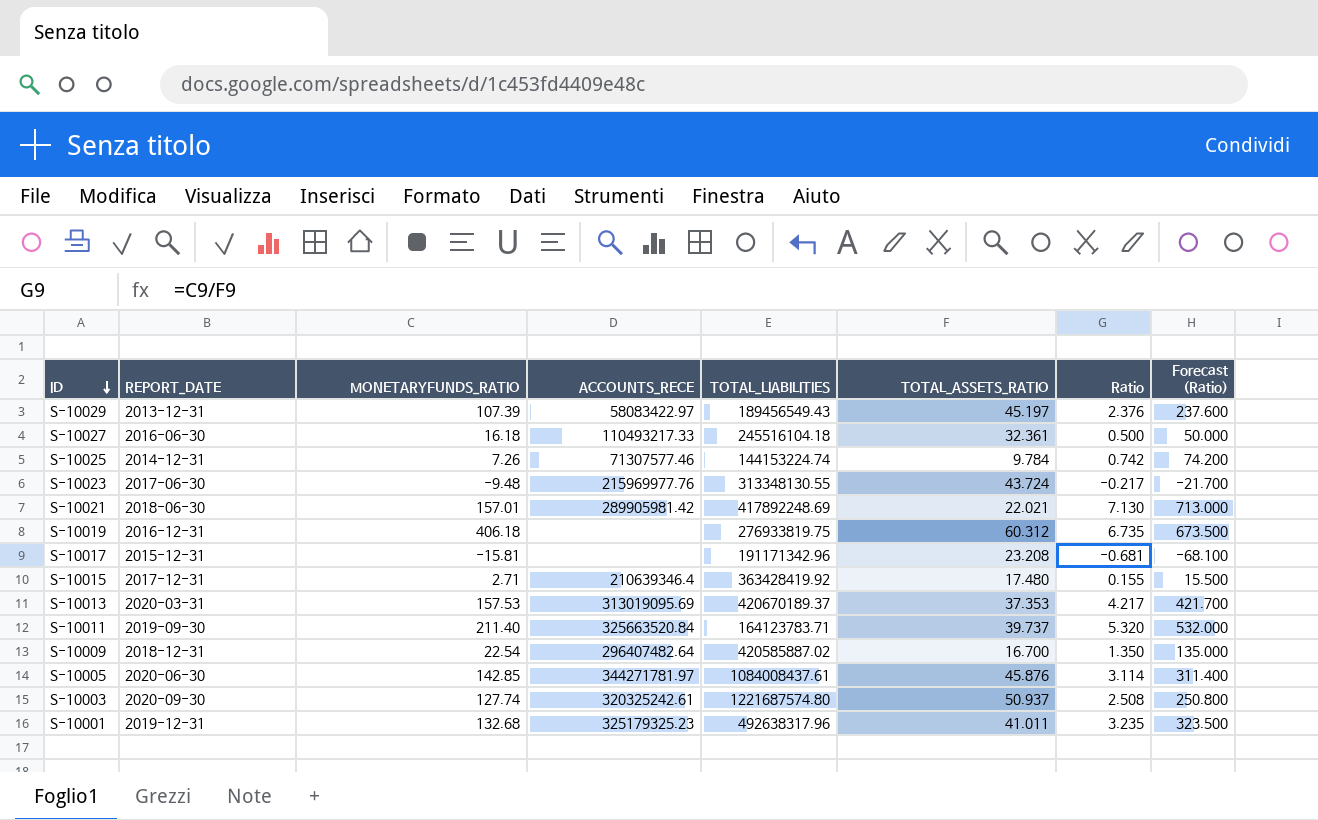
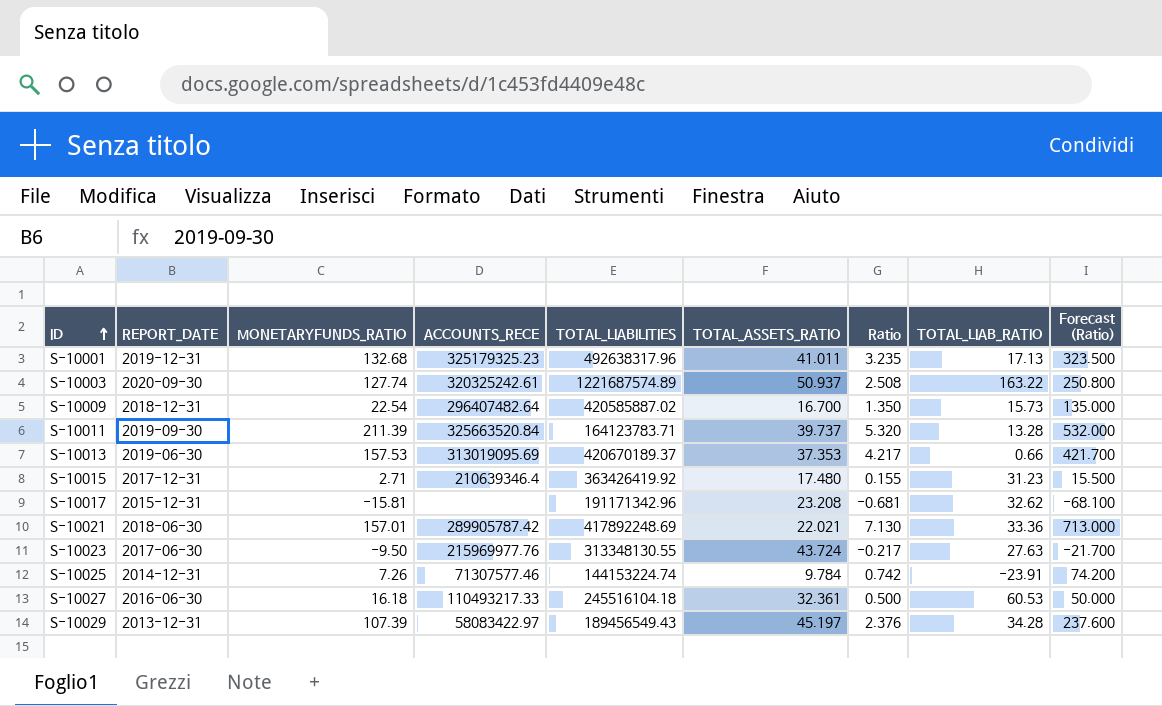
row order: ID descending -> ID ascending
column TOTAL_LIAB_RATIO | position: none -> 8
row S-10019: 2016-12-31 | 406.18 | none | 276933819.75 | 60.312 | 6.735 | 673.500 -> none
row S-10005: 2020-06-30 | 142.85 | 344271781.97 | 1084008437.61 | 45.876 | 3.114 | 311.400 -> none
S-10003 | TOTAL_LIABILITIES: 1221687574.80 -> 1221687574.89
S-10011 | MONETARYFUNDS_RATIO: 211.40 -> 211.39
S-10013 | REPORT_DATE: 2020-03-31 -> 2019-06-30
S-10015 | TOTAL_LIABILITIES: 363428419.92 -> 363426419.92
S-10021 | ACCOUNTS_RECE: 289905981.42 -> 289905787.42
S-10023 | MONETARYFUNDS_RATIO: -9.48 -> -9.50

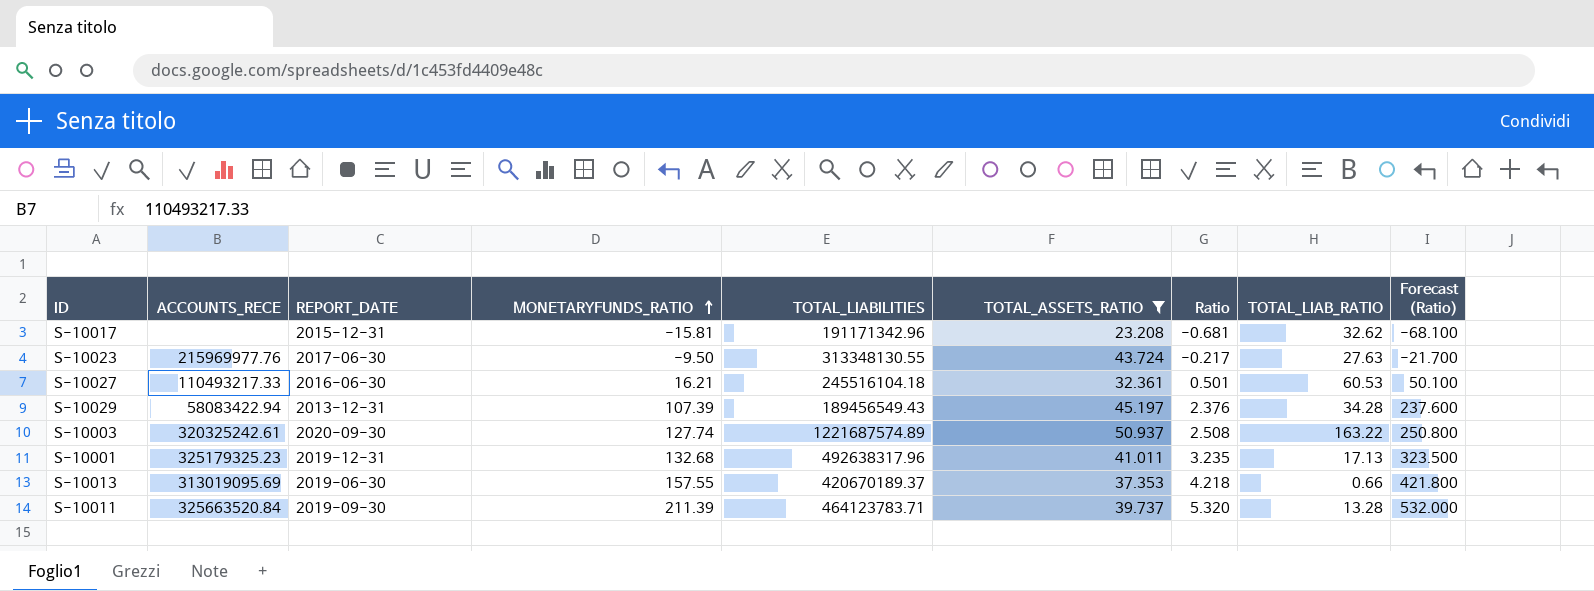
filter: none -> TOTAL_ASSETS_RATIO >= 23.208
row order: ID ascending -> MONETARYFUNDS_RATIO ascending
column ACCOUNTS_RECE | position: 4 -> 2
S-10027 | MONETARYFUNDS_RATIO: 16.18 -> 16.21
S-10027 | Ratio: 0.500 -> 0.501
S-10027 | Forecast (Ratio): 50.000 -> 50.100
S-10029 | ACCOUNTS_RECE: 58083422.97 -> 58083422.94
S-10013 | MONETARYFUNDS_RATIO: 157.53 -> 157.55
S-10013 | Ratio: 4.217 -> 4.218
S-10013 | Forecast (Ratio): 421.700 -> 421.800
S-10011 | TOTAL_LIABILITIES: 164123783.71 -> 464123783.71

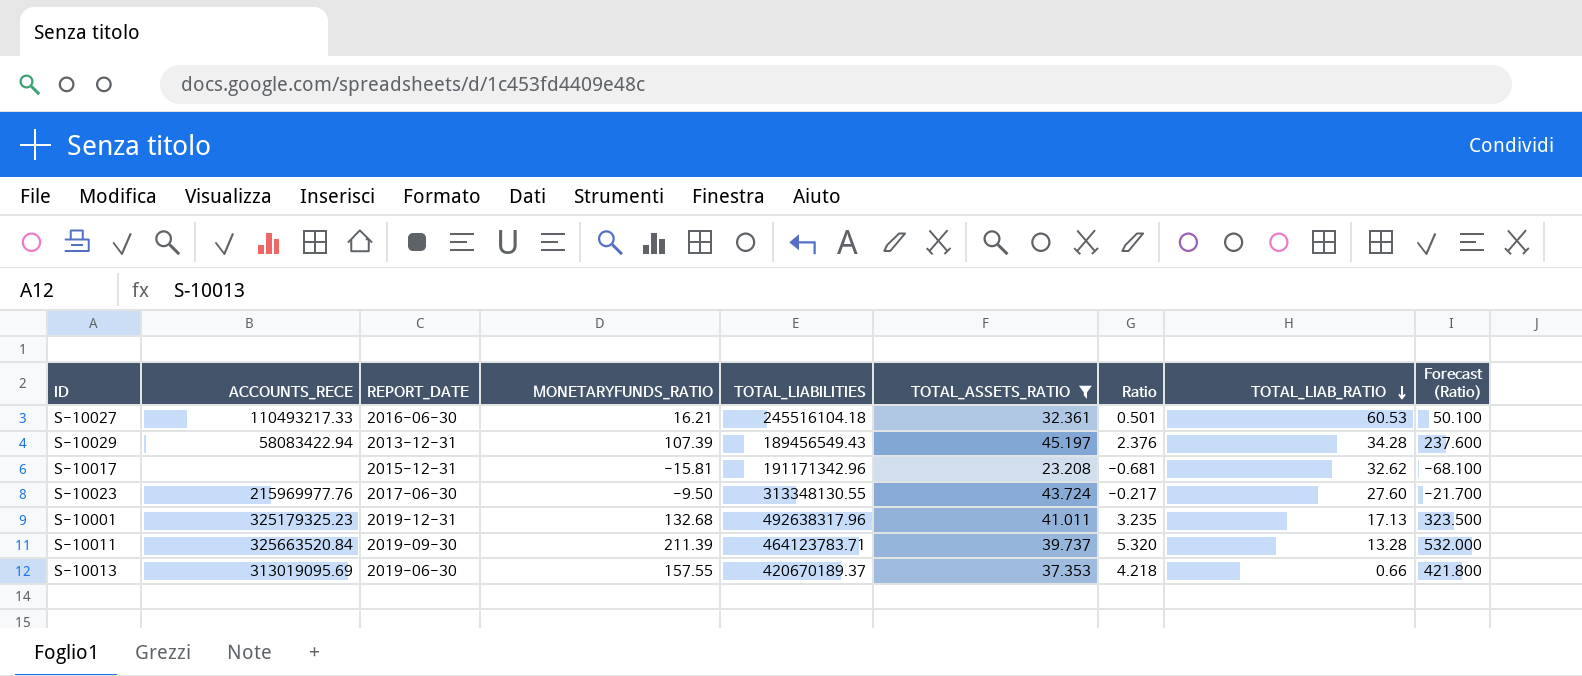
row order: MONETARYFUNDS_RATIO ascending -> TOTAL_LIAB_RATIO descending
row S-10003: 320325242.61 | 2020-09-30 | 127.74 | 1221687574.89 | 50.937 | 2.508 | 163.22 | 250.800 -> none
S-10023 | TOTAL_LIAB_RATIO: 27.63 -> 27.60

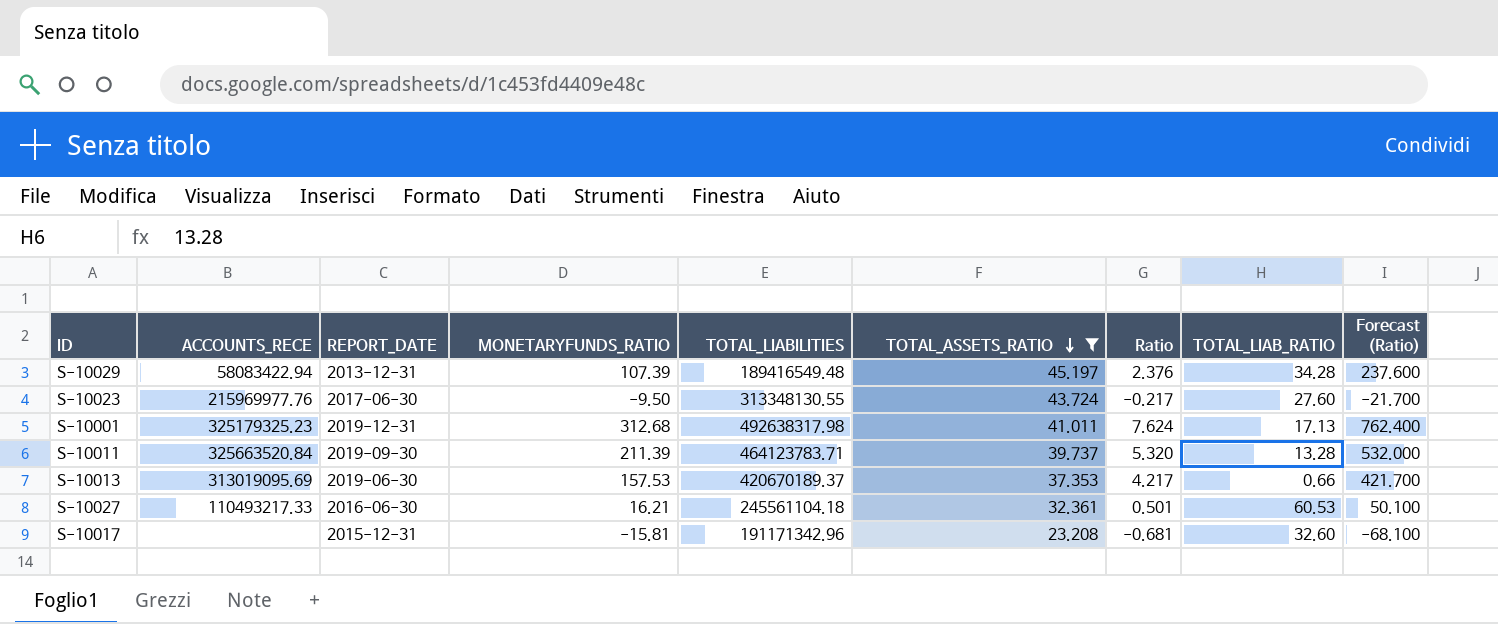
row order: TOTAL_LIAB_RATIO descending -> TOTAL_ASSETS_RATIO descending
S-10029 | TOTAL_LIABILITIES: 189456549.43 -> 189416549.48
S-10001 | MONETARYFUNDS_RATIO: 132.68 -> 312.68
S-10001 | TOTAL_LIABILITIES: 492638317.96 -> 492638317.98
S-10001 | Ratio: 3.235 -> 7.624
S-10001 | Forecast (Ratio): 323.500 -> 762.400
S-10013 | MONETARYFUNDS_RATIO: 157.55 -> 157.53
S-10013 | Ratio: 4.218 -> 4.217
S-10013 | Forecast (Ratio): 421.800 -> 421.700
S-10027 | TOTAL_LIABILITIES: 245516104.18 -> 245561104.18
S-10017 | TOTAL_LIAB_RATIO: 32.62 -> 32.60

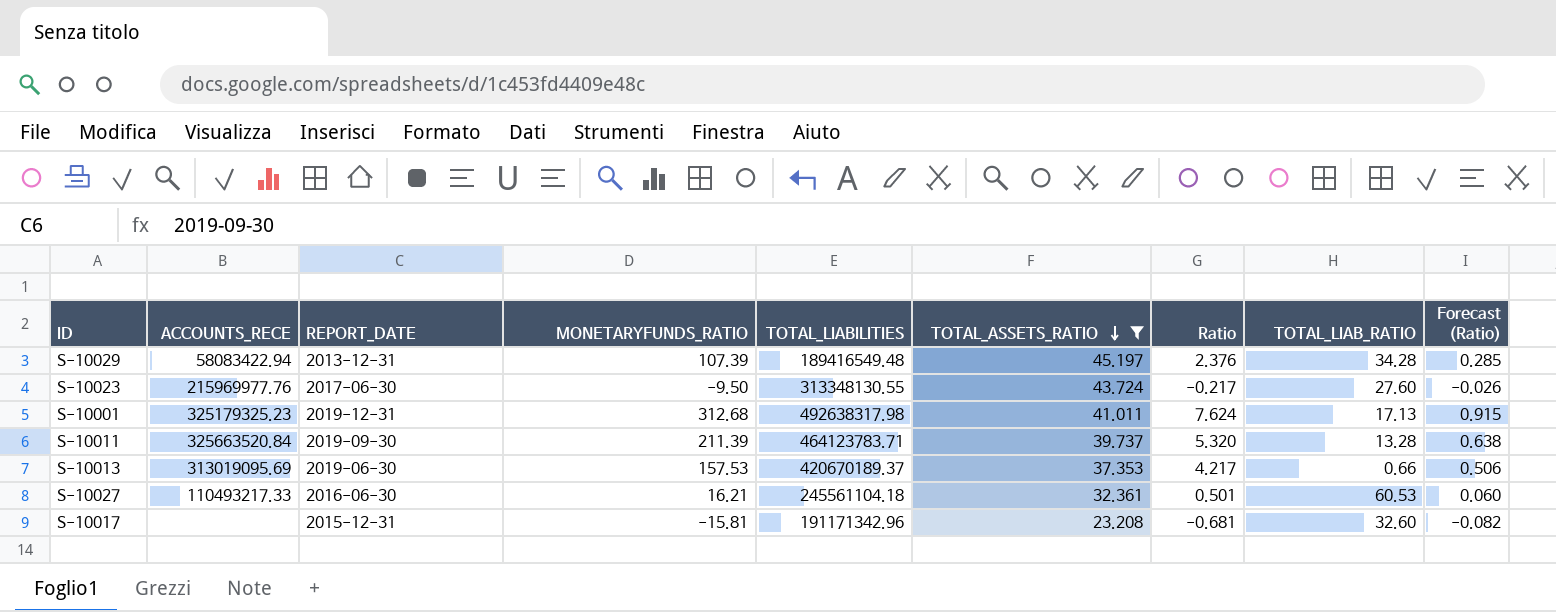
column Forecast (Ratio) | formula: [Ratio] * 100 -> [Ratio] * 0.12

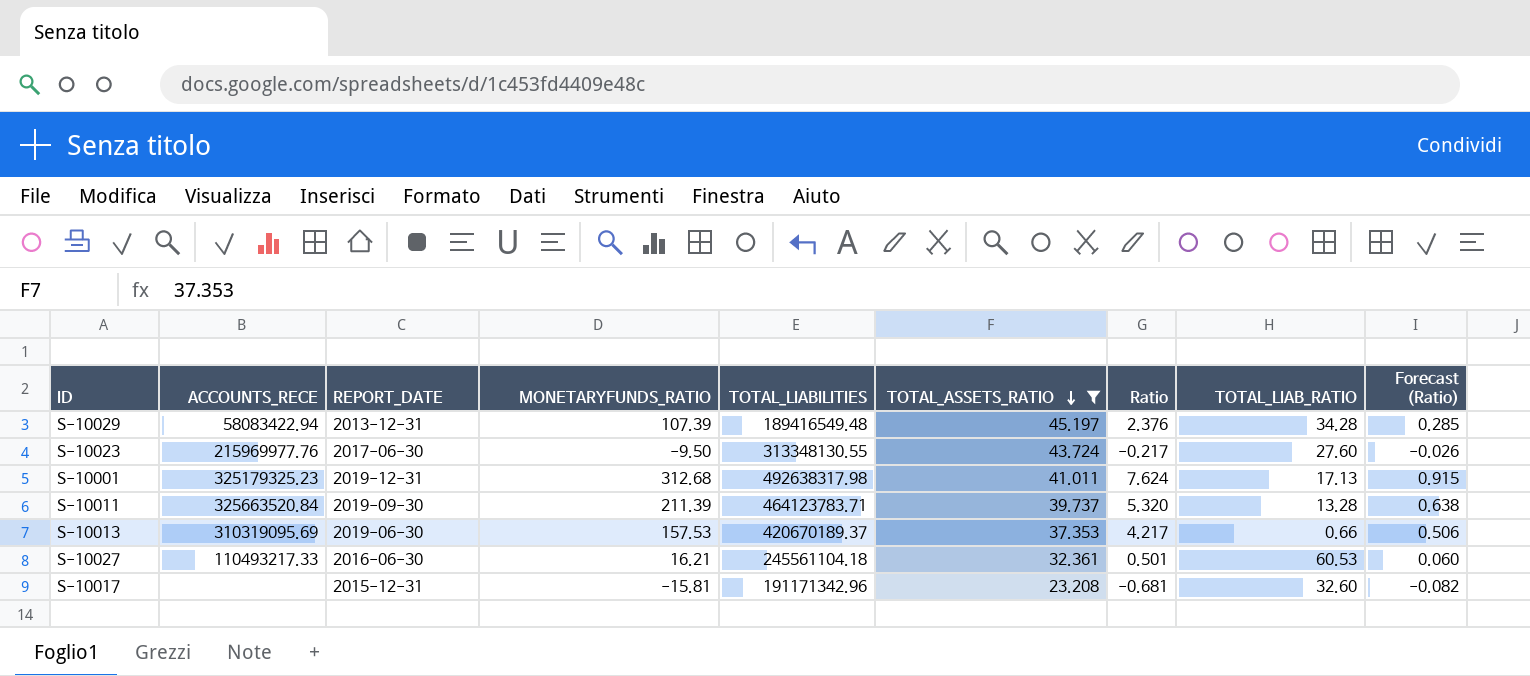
S-10013 | ACCOUNTS_RECE: 313019095.69 -> 310319095.69

